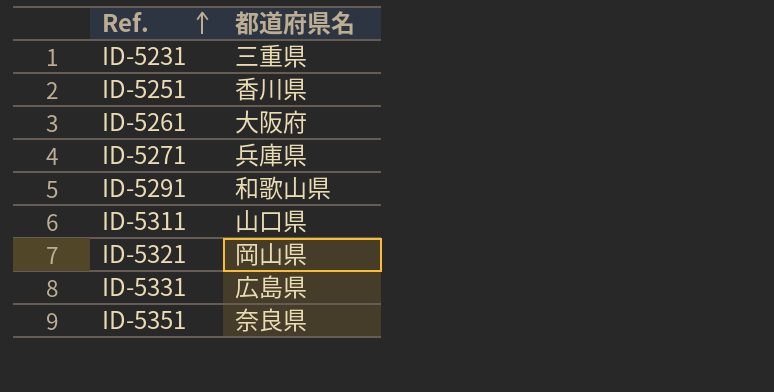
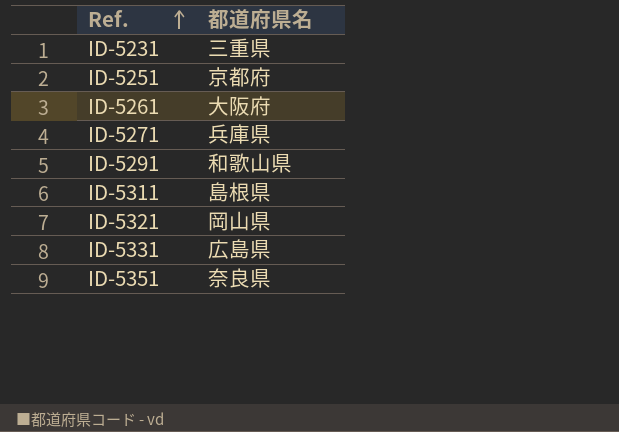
ID-5251 | 都道府県名: 香川県 -> 京都府
ID-5311 | 都道府県名: 山口県 -> 島根県

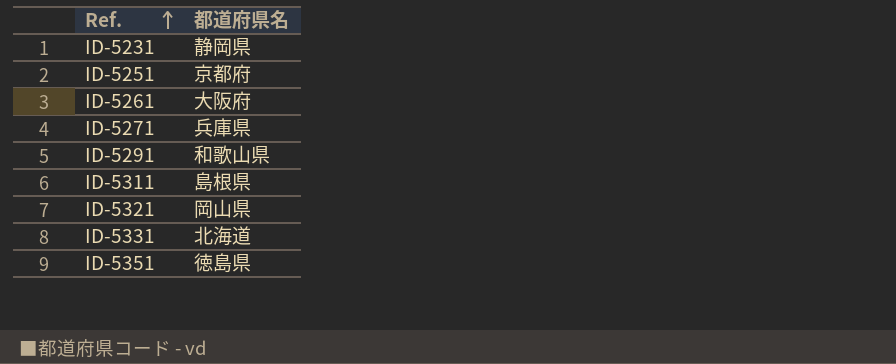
ID-5231 | 都道府県名: 三重県 -> 静岡県
ID-5331 | 都道府県名: 広島県 -> 北海道
ID-5351 | 都道府県名: 奈良県 -> 徳島県

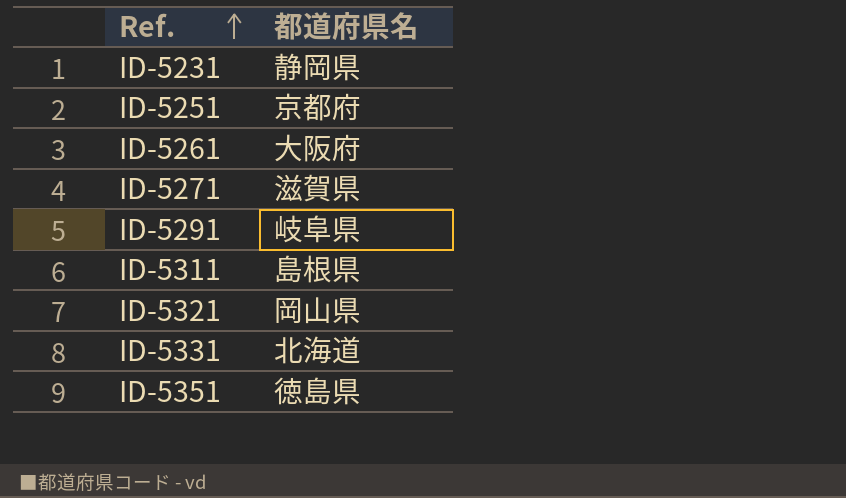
ID-5271 | 都道府県名: 兵庫県 -> 滋賀県
ID-5291 | 都道府県名: 和歌山県 -> 岐阜県

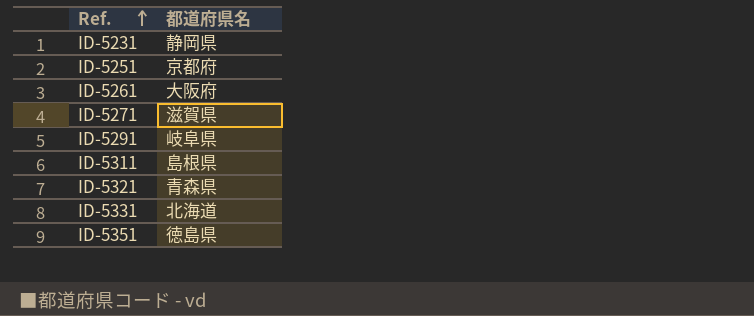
ID-5321 | 都道府県名: 岡山県 -> 青森県

